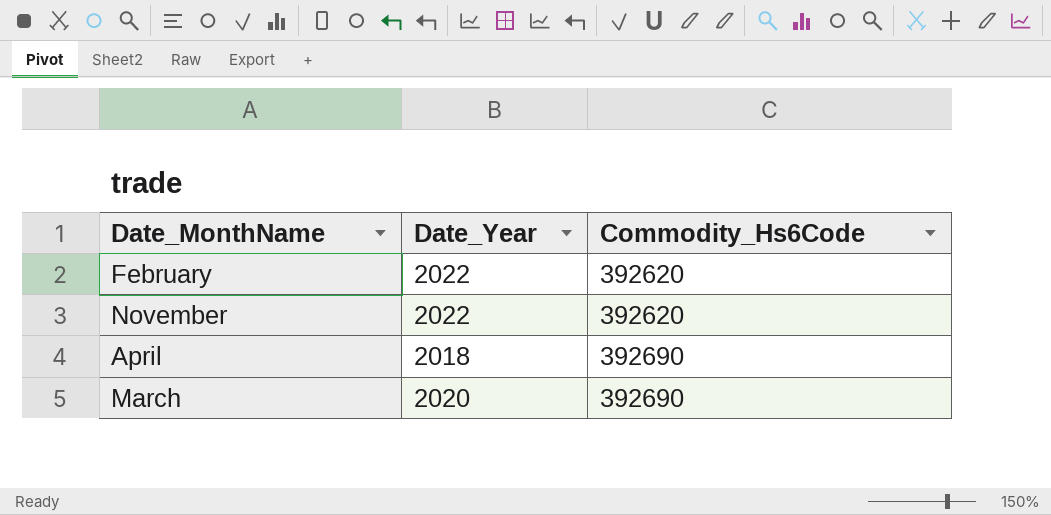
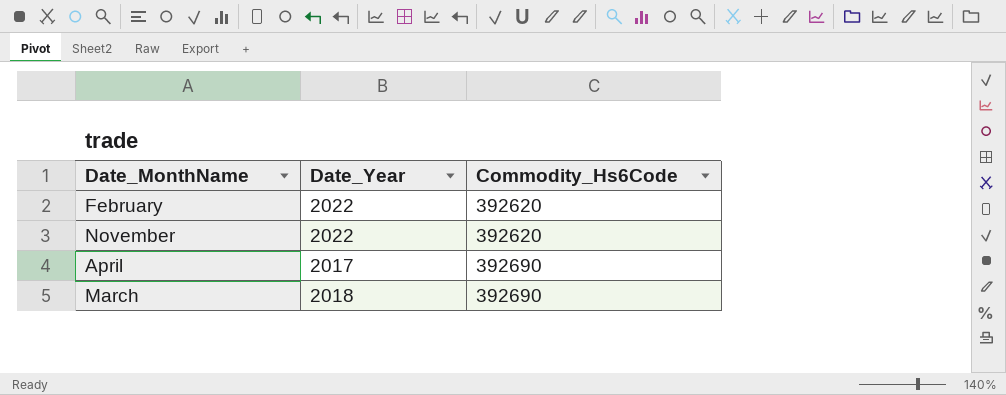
April | Date_Year: 2018 -> 2017
March | Date_Year: 2020 -> 2018

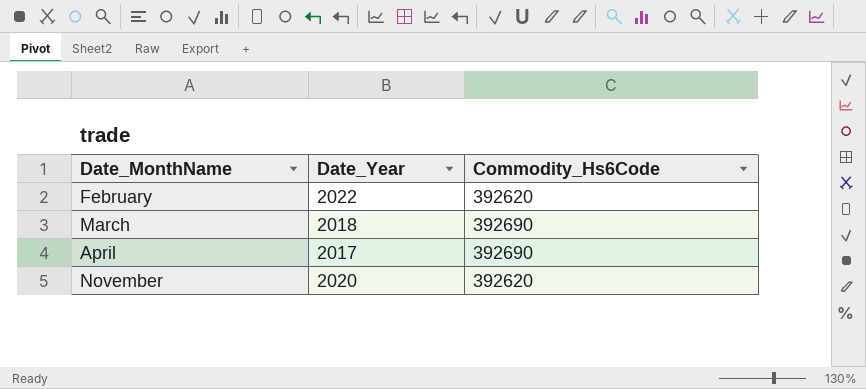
row order: Commodity_Hs6Code ascending -> Date_MonthName ascending
November | Date_Year: 2022 -> 2020

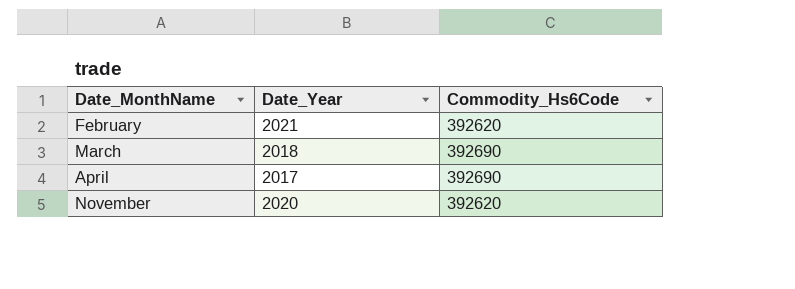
February | Date_Year: 2022 -> 2021

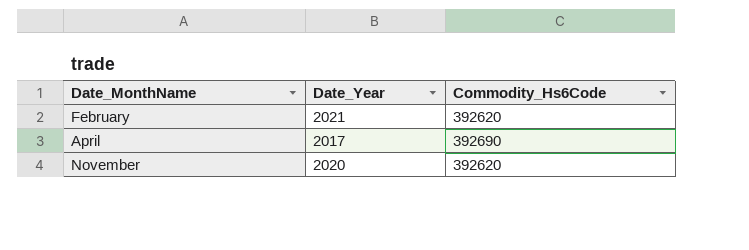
row March: 2018 | 392690 -> none

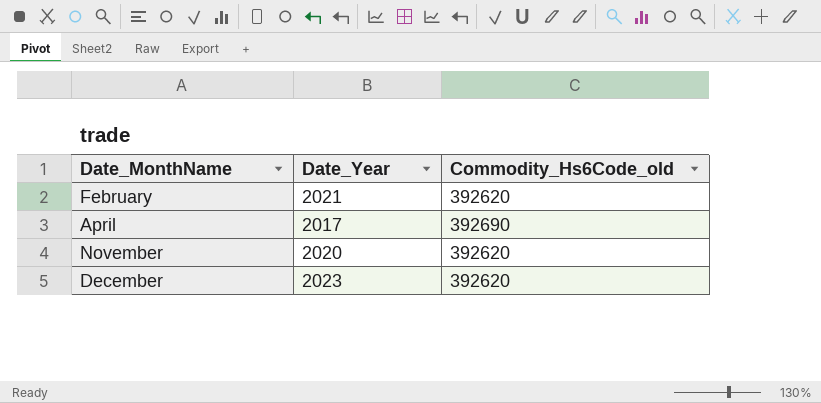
column name: Commodity_Hs6Code -> Commodity_Hs6Code_old
row December: none -> 2023 | 392620

